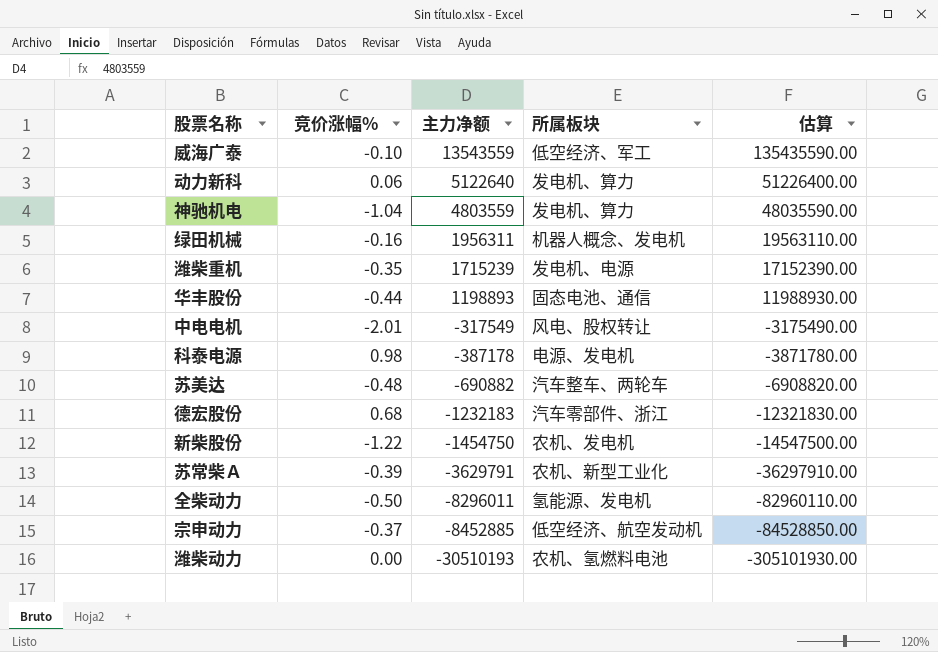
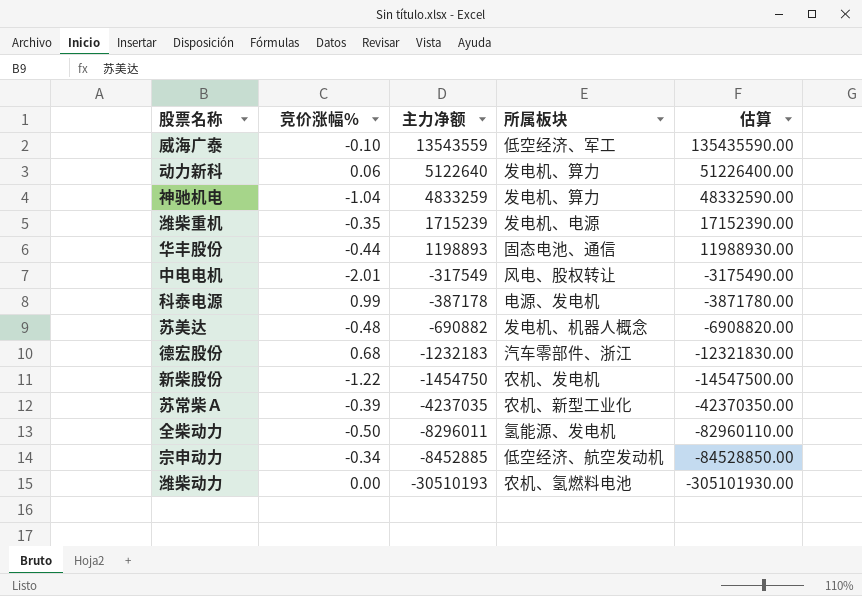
row 绿田机械: -0.16 | 1956311 | 机器人概念、发电机 | 19563110.00 -> none
神驰机电 | 主力净额: 4803559 -> 4833259
神驰机电 | 估算: 48035590.00 -> 48332590.00
科泰电源 | 竞价涨幅%: 0.98 -> 0.99
苏美达 | 所属板块: 汽车整车、两轮车 -> 发电机、机器人概念
苏常柴Ａ | 主力净额: -3629791 -> -4237035
苏常柴Ａ | 估算: -36297910.00 -> -42370350.00
宗申动力 | 竞价涨幅%: -0.37 -> -0.34

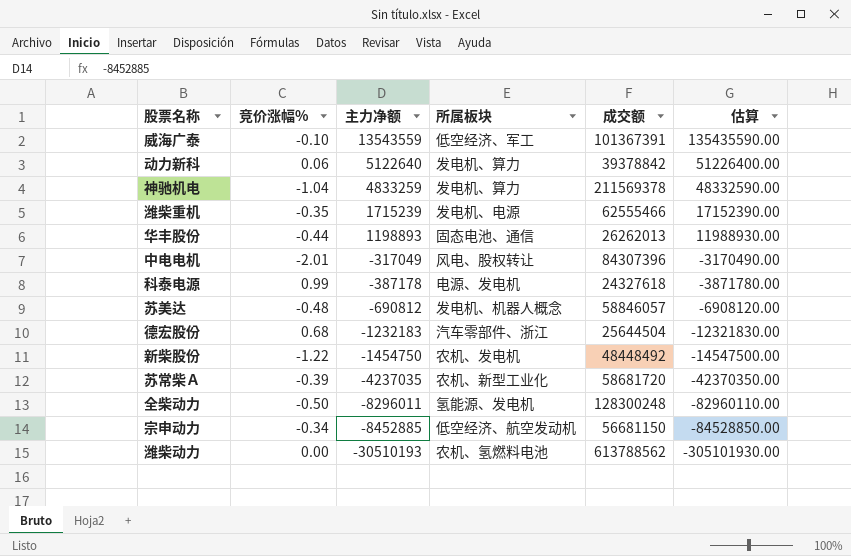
column 成交额 | position: none -> 5
中电电机 | 主力净额: -317549 -> -317049
中电电机 | 估算: -3175490.00 -> -3170490.00
苏美达 | 主力净额: -690882 -> -690812
苏美达 | 估算: -6908820.00 -> -6908120.00

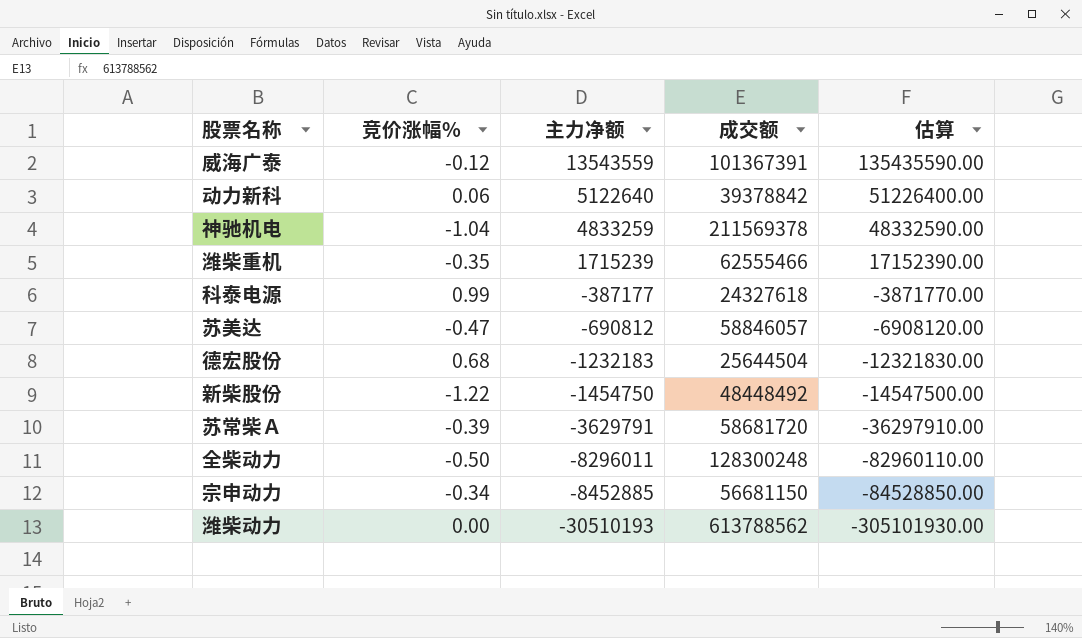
column 所属板块 | position: 4 -> none
row 华丰股份: -0.44 | 1198893 | 固态电池、通信 | 26262013 | 11988930.00 -> none
row 中电电机: -2.01 | -317049 | 风电、股权转让 | 84307396 | -3170490.00 -> none
威海广泰 | 竞价涨幅%: -0.10 -> -0.12
科泰电源 | 主力净额: -387178 -> -387177
科泰电源 | 估算: -3871780.00 -> -3871770.00
苏美达 | 竞价涨幅%: -0.48 -> -0.47
苏常柴Ａ | 主力净额: -4237035 -> -3629791
苏常柴Ａ | 估算: -42370350.00 -> -36297910.00

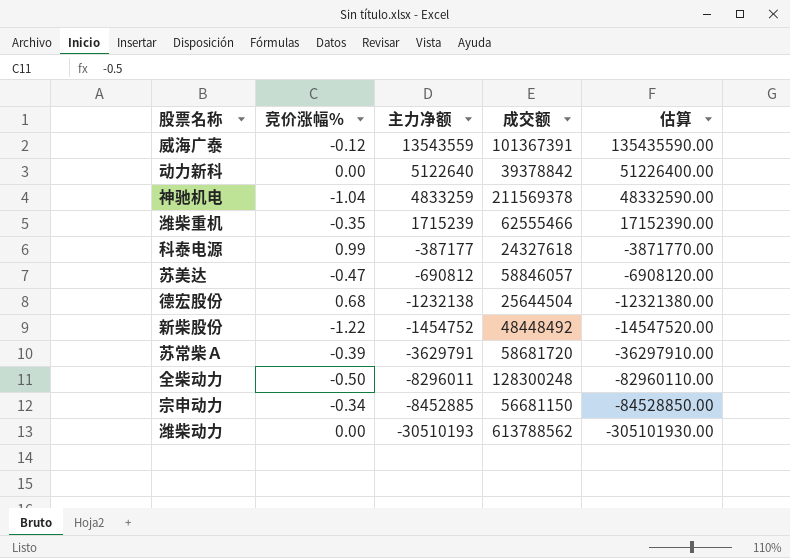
动力新科 | 竞价涨幅%: 0.06 -> 0.00
德宏股份 | 主力净额: -1232183 -> -1232138
德宏股份 | 估算: -12321830.00 -> -12321380.00
新柴股份 | 主力净额: -1454750 -> -1454752
新柴股份 | 估算: -14547500.00 -> -14547520.00

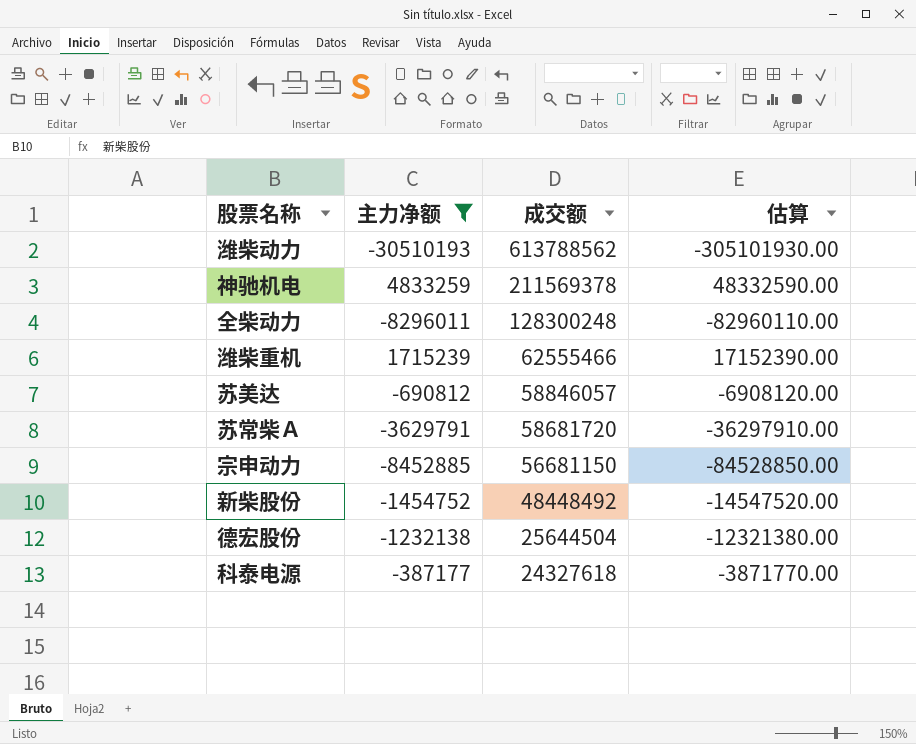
filter: none -> 主力净额 <= 4833259
row order: 主力净额 descending -> 成交额 descending
column 竞价涨幅% | position: 2 -> none

